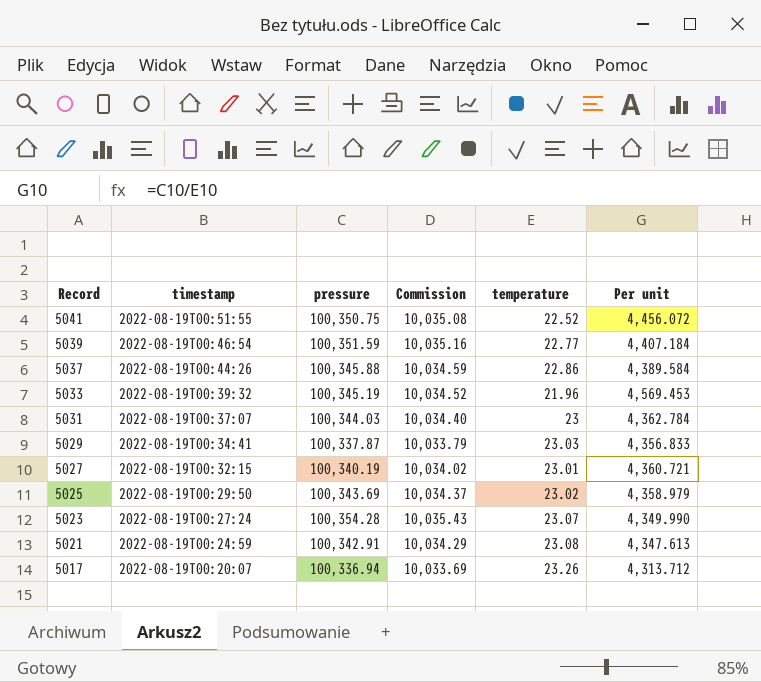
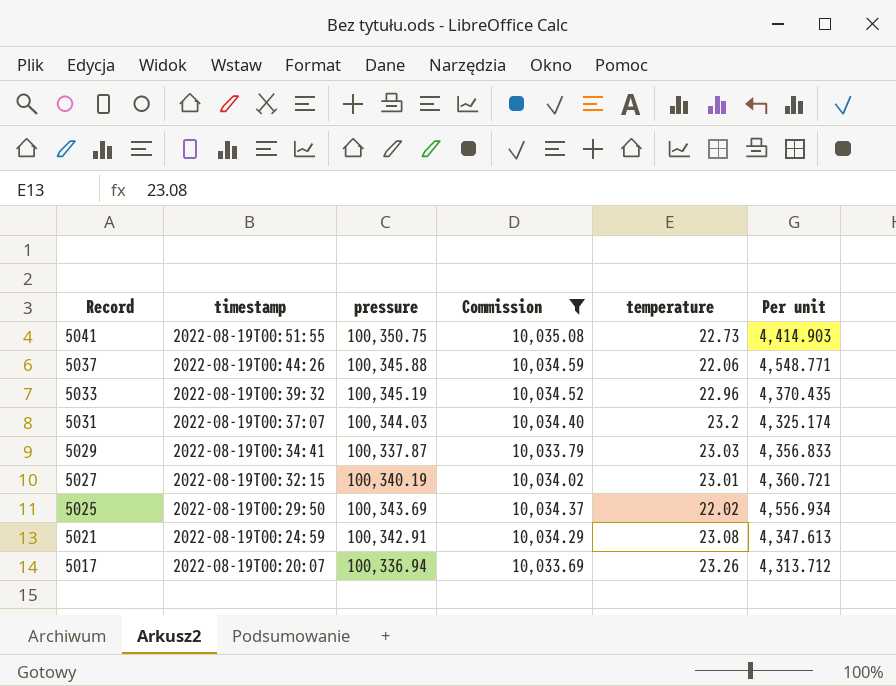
filter: none -> Commission <= 10,035.08
5041 | temperature: 22.52 -> 22.73
5041 | Per unit: 4,456.072 -> 4,414.903
5037 | temperature: 22.86 -> 22.06
5037 | Per unit: 4,389.584 -> 4,548.771
5033 | temperature: 21.96 -> 22.96
5033 | Per unit: 4,569.453 -> 4,370.435
5031 | temperature: 23 -> 23.2
5031 | Per unit: 4,362.784 -> 4,325.174
5025 | temperature: 23.02 -> 22.02
5025 | Per unit: 4,358.979 -> 4,556.934

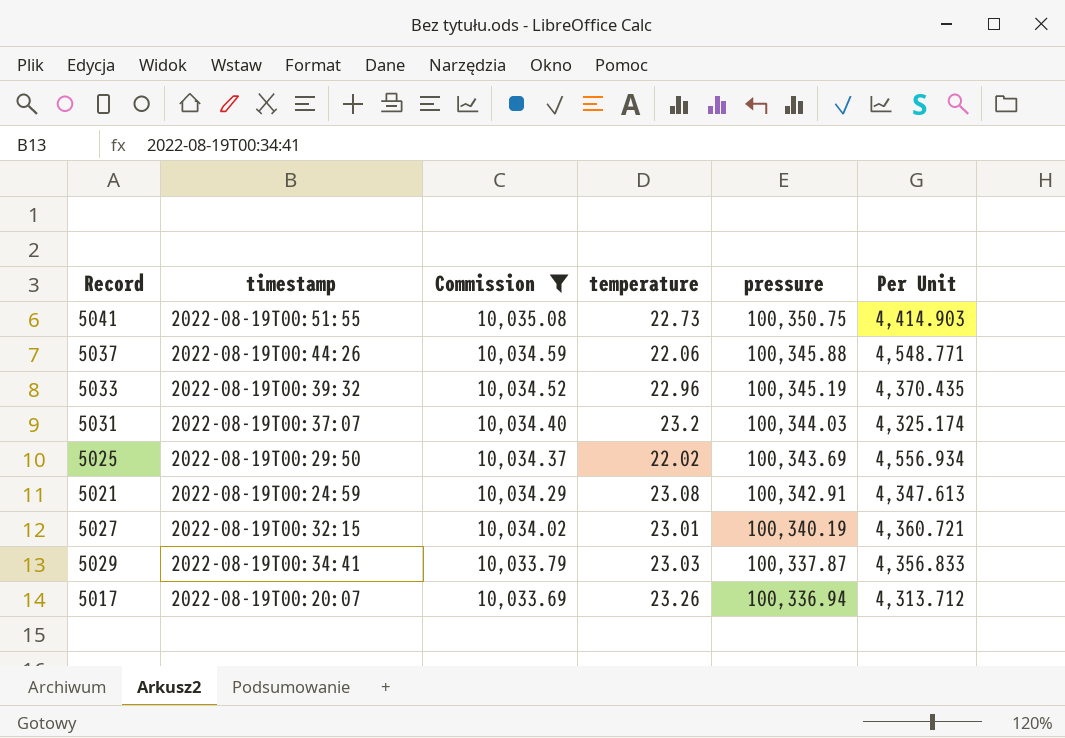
row order: Record descending -> Commission descending
column pressure | position: 3 -> 5
column name: Per unit -> Per Unit

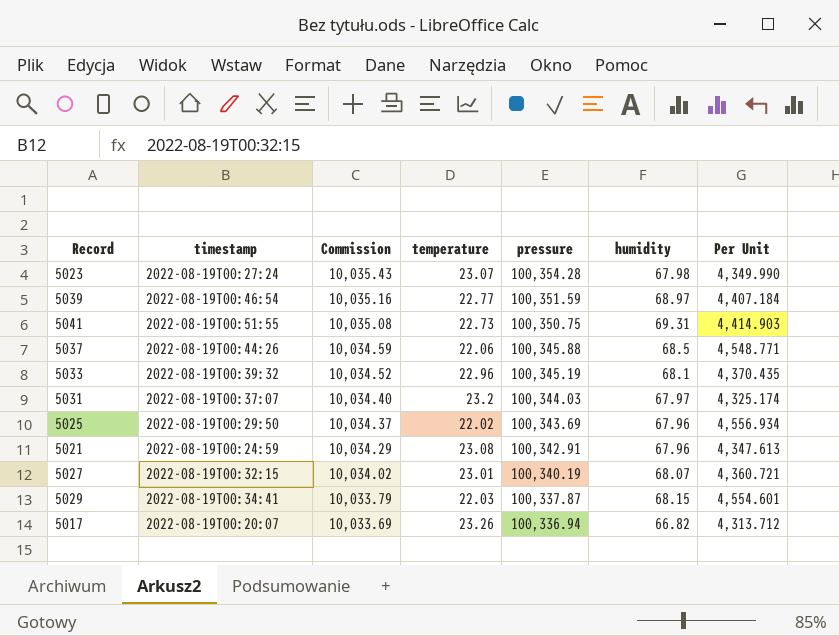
filter: Commission <= 10,035.08 -> none
column humidity | position: none -> 6
5029 | temperature: 23.03 -> 22.03
5029 | Per Unit: 4,356.833 -> 4,554.601

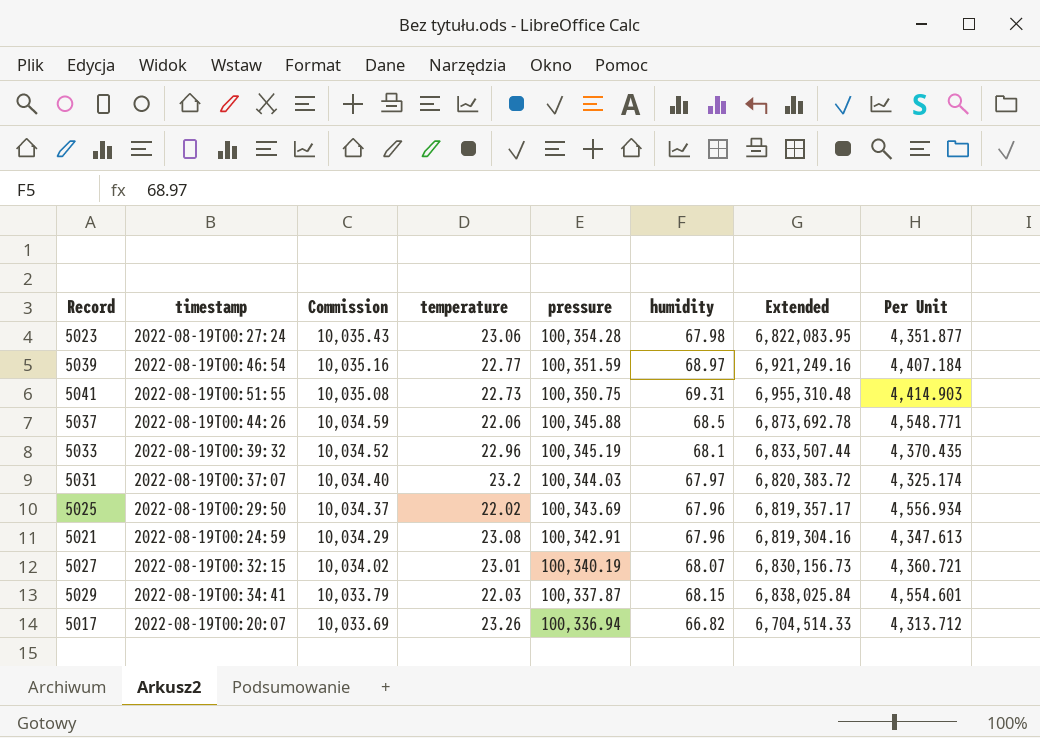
column Extended | formula: none -> [pressure] * [humidity]
5023 | temperature: 23.07 -> 23.06
5023 | Per Unit: 4,349.990 -> 4,351.877

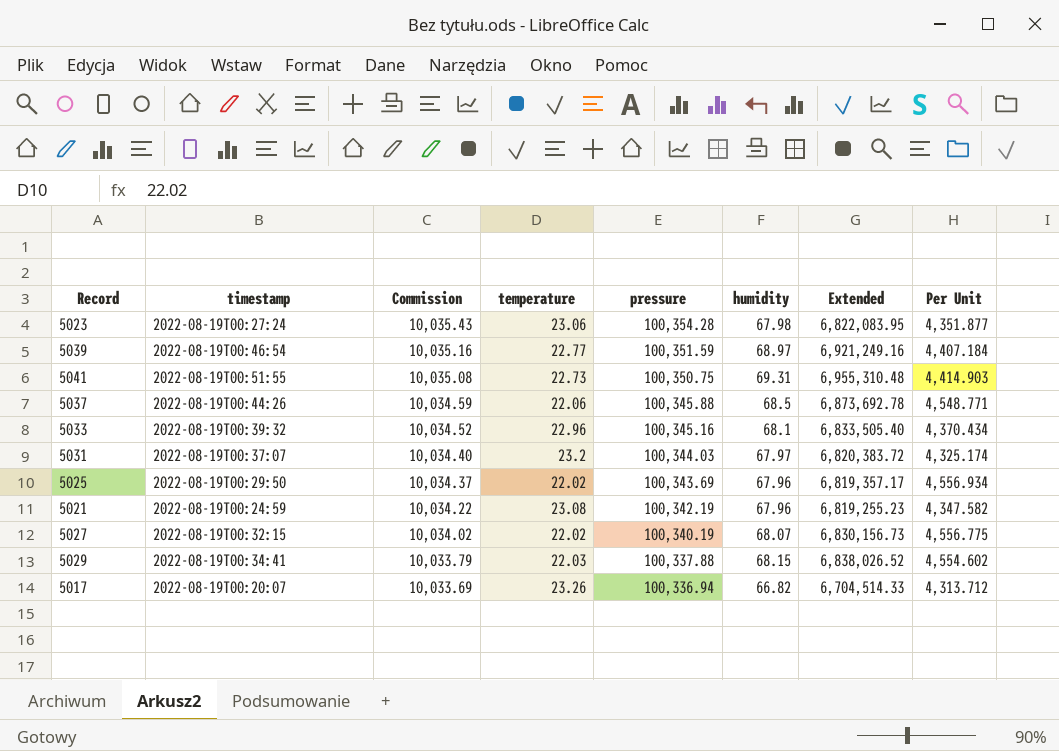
5033 | pressure: 100,345.19 -> 100,345.16
5033 | Extended: 6,833,507.44 -> 6,833,505.40
5033 | Per Unit: 4,370.435 -> 4,370.434
5021 | Commission: 10,034.29 -> 10,034.22
5021 | pressure: 100,342.91 -> 100,342.19
5021 | Extended: 6,819,304.16 -> 6,819,255.23
5021 | Per Unit: 4,347.613 -> 4,347.582
5027 | temperature: 23.01 -> 22.02
5027 | Per Unit: 4,360.721 -> 4,556.775
5029 | pressure: 100,337.87 -> 100,337.88
5029 | Extended: 6,838,025.84 -> 6,838,026.52
5029 | Per Unit: 4,554.601 -> 4,554.602

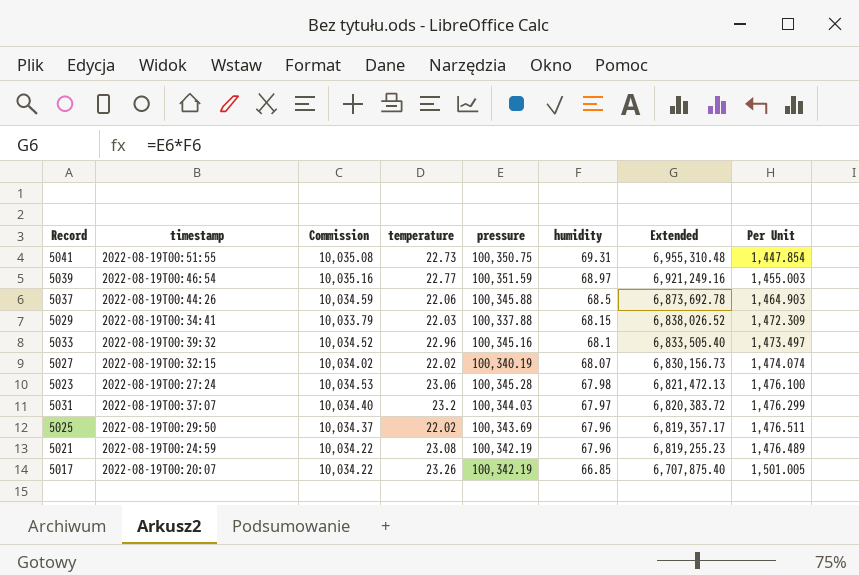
row order: Commission descending -> humidity descending
column Per Unit | formula: [pressure] / [temperature] -> [pressure] / [humidity]
5023 | Commission: 10,035.43 -> 10,034.53
5023 | pressure: 100,354.28 -> 100,345.28
5023 | Extended: 6,822,083.95 -> 6,821,472.13
5017 | Commission: 10,033.69 -> 10,034.22
5017 | pressure: 100,336.94 -> 100,342.19
5017 | humidity: 66.82 -> 66.85
5017 | Extended: 6,704,514.33 -> 6,707,875.40

